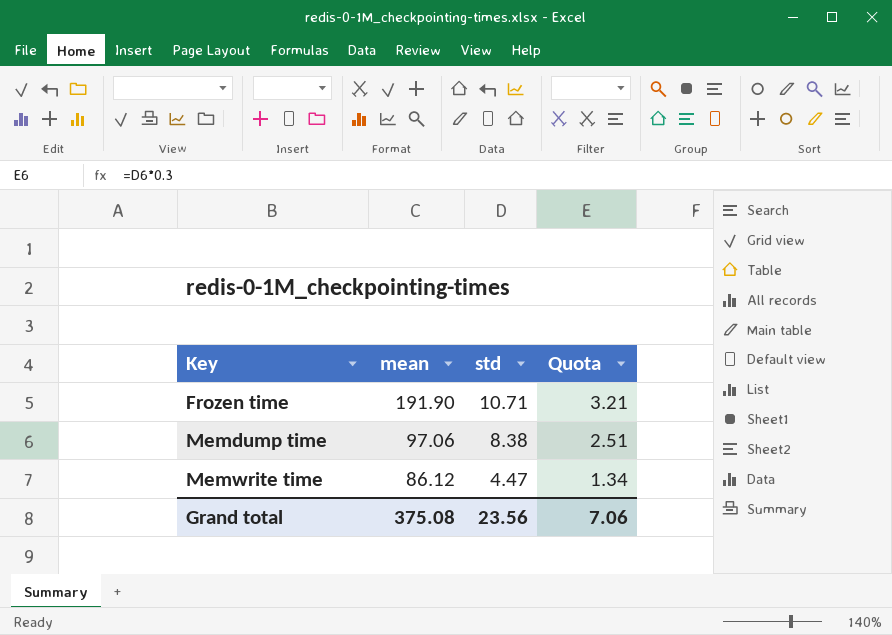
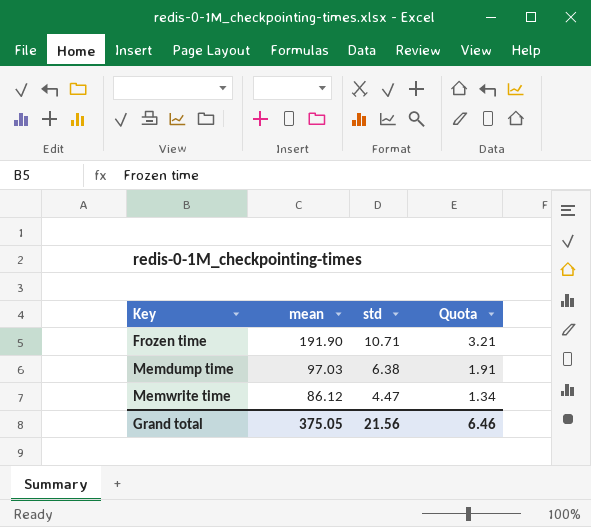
Memdump time | mean: 97.06 -> 97.03
Memdump time | std: 8.38 -> 6.38
Memdump time | Quota: 2.51 -> 1.91
Grand total | mean: 375.08 -> 375.05
Grand total | std: 23.56 -> 21.56
Grand total | Quota: 7.06 -> 6.46

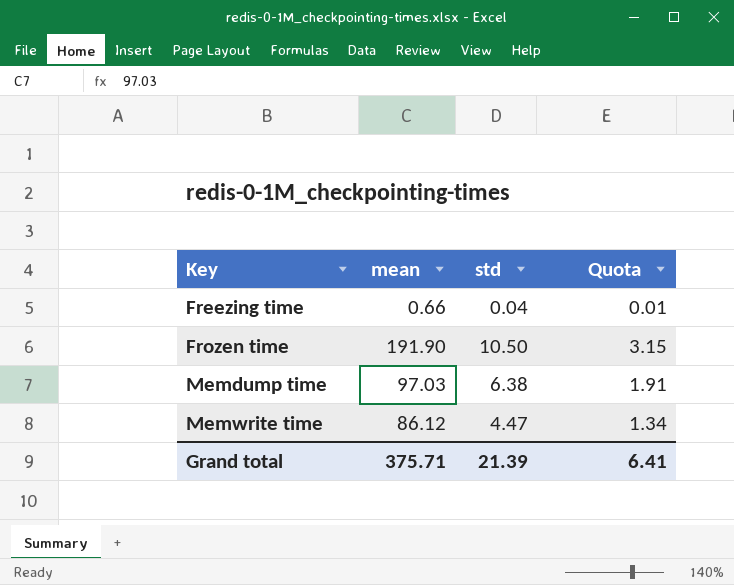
row Freezing time: none -> 0.66 | 0.04 | 0.01
Frozen time | std: 10.71 -> 10.50
Frozen time | Quota: 3.21 -> 3.15
Grand total | mean: 375.05 -> 375.71
Grand total | std: 21.56 -> 21.39
Grand total | Quota: 6.46 -> 6.41

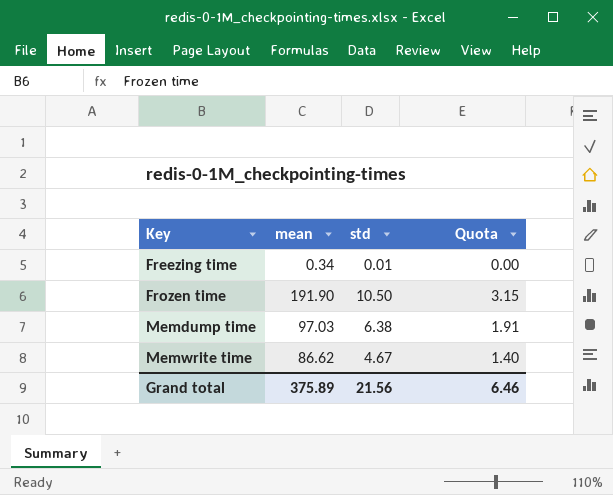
Freezing time | mean: 0.66 -> 0.34
Freezing time | std: 0.04 -> 0.01
Freezing time | Quota: 0.01 -> 0.00
Memwrite time | mean: 86.12 -> 86.62
Memwrite time | std: 4.47 -> 4.67
Memwrite time | Quota: 1.34 -> 1.40
Grand total | mean: 375.71 -> 375.89
Grand total | std: 21.39 -> 21.56
Grand total | Quota: 6.41 -> 6.46

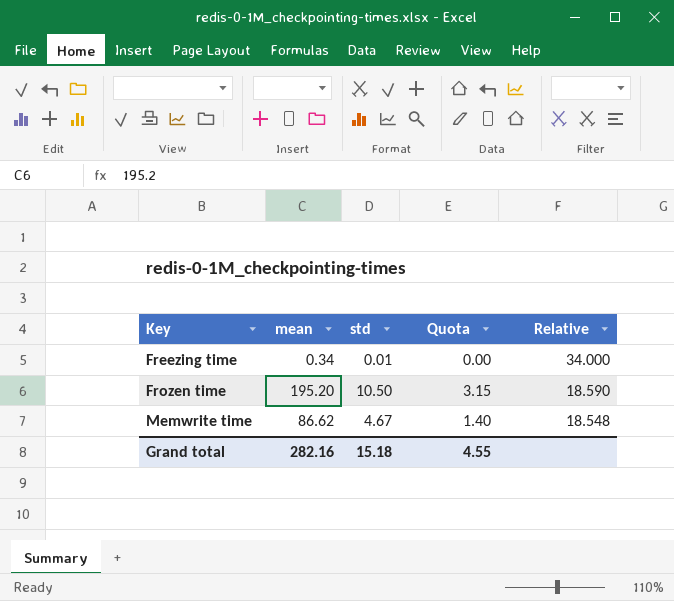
column Relative | formula: none -> [mean] / [std]
row Memdump time: 97.03 | 6.38 | 1.91 -> none
Frozen time | mean: 191.90 -> 195.20
Grand total | mean: 375.89 -> 282.16
Grand total | std: 21.56 -> 15.18
Grand total | Quota: 6.46 -> 4.55

